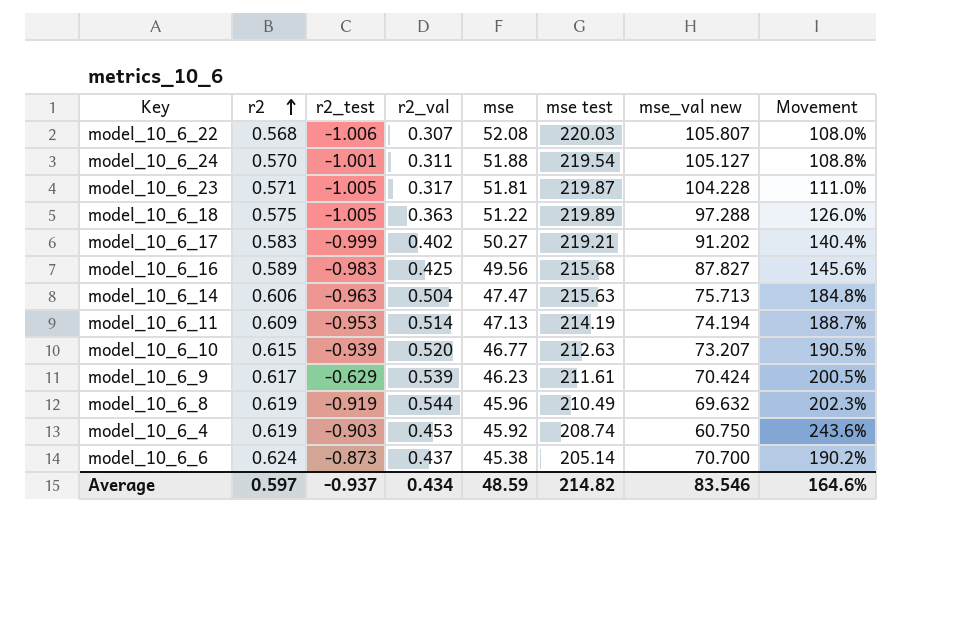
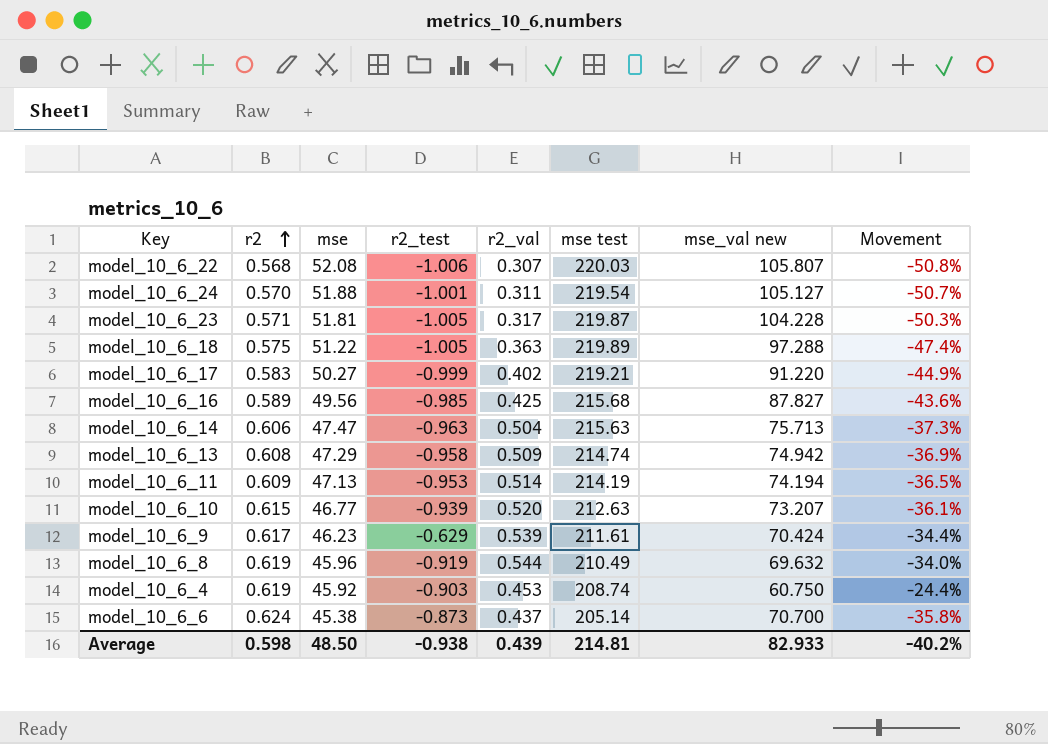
column mse | position: 5 -> 3
column Movement | formula: ([mse test] - [mse_val new]) / [mse_val new] -> ([mse] - [mse_val new]) / [mse_val new]
model_10_6_17 | mse_val new: 91.202 -> 91.220
model_10_6_16 | r2_test: -0.983 -> -0.985
row model_10_6_13: none -> 0.608 | 47.29 | -0.958 | 0.509 | 214.74 | 74.942 | -36.9%
Average | r2: 0.597 -> 0.598
Average | mse: 48.59 -> 48.50
Average | r2_test: -0.937 -> -0.938
Average | r2_val: 0.434 -> 0.439
Average | mse test: 214.82 -> 214.81
Average | mse_val new: 83.546 -> 82.933
Average | Movement: 164.6% -> -40.2%

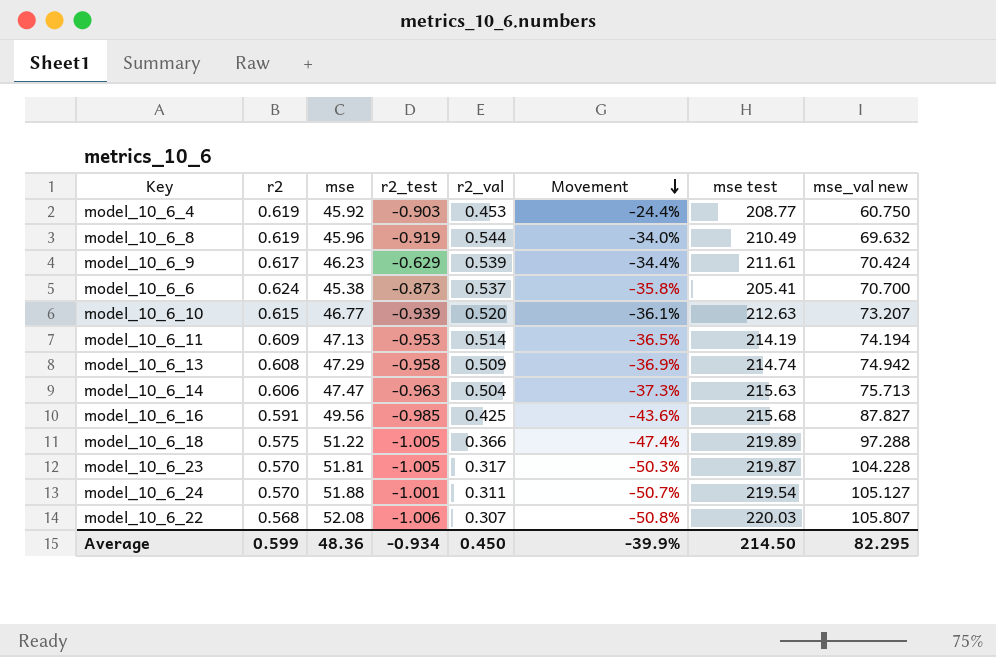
row order: r2 ascending -> Movement descending
column Movement | position: 8 -> 6
row model_10_6_17: 0.583 | 50.27 | -0.999 | 0.402 | 219.21 | 91.220 | -44.9% -> none
model_10_6_4 | mse test: 208.74 -> 208.77
model_10_6_6 | r2_val: 0.437 -> 0.537
model_10_6_6 | mse test: 205.14 -> 205.41
model_10_6_16 | r2: 0.589 -> 0.591
model_10_6_18 | r2_val: 0.363 -> 0.366
model_10_6_23 | r2: 0.571 -> 0.570
Average | r2: 0.598 -> 0.599
Average | mse: 48.50 -> 48.36
Average | r2_test: -0.938 -> -0.934
Average | r2_val: 0.439 -> 0.450
Average | Movement: -40.2% -> -39.9%
Average | mse test: 214.81 -> 214.50
Average | mse_val new: 82.933 -> 82.295

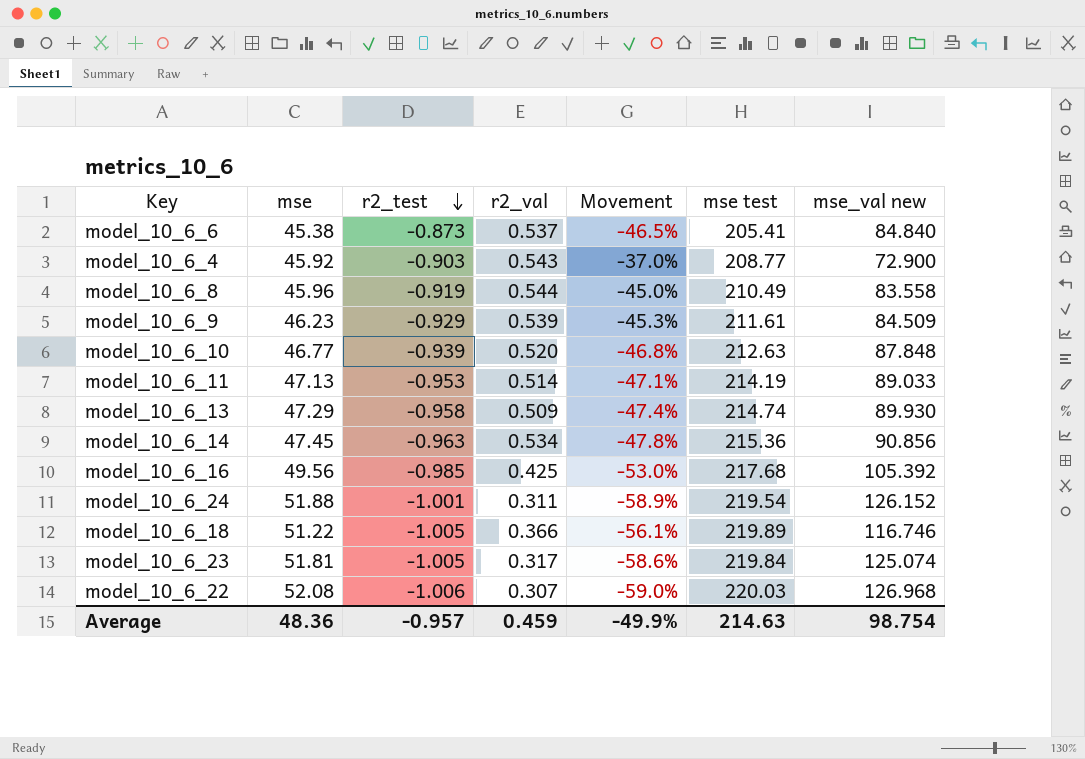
row order: Movement descending -> r2_test descending
column r2 | position: 2 -> none
model_10_6_6 | Movement: -35.8% -> -46.5%
model_10_6_6 | mse_val new: 70.700 -> 84.840
model_10_6_4 | r2_val: 0.453 -> 0.543
model_10_6_4 | Movement: -24.4% -> -37.0%
model_10_6_4 | mse_val new: 60.750 -> 72.900
model_10_6_8 | Movement: -34.0% -> -45.0%
model_10_6_8 | mse_val new: 69.632 -> 83.558
model_10_6_9 | r2_test: -0.629 -> -0.929
model_10_6_9 | Movement: -34.4% -> -45.3%
model_10_6_9 | mse_val new: 70.424 -> 84.509
model_10_6_10 | Movement: -36.1% -> -46.8%
model_10_6_10 | mse_val new: 73.207 -> 87.848
model_10_6_11 | Movement: -36.5% -> -47.1%
model_10_6_11 | mse_val new: 74.194 -> 89.033
model_10_6_13 | Movement: -36.9% -> -47.4%
model_10_6_13 | mse_val new: 74.942 -> 89.930
model_10_6_14 | mse: 47.47 -> 47.45
model_10_6_14 | r2_val: 0.504 -> 0.534
model_10_6_14 | Movement: -37.3% -> -47.8%
model_10_6_14 | mse test: 215.63 -> 215.36
model_10_6_14 | mse_val new: 75.713 -> 90.856
model_10_6_16 | Movement: -43.6% -> -53.0%
model_10_6_16 | mse test: 215.68 -> 217.68
model_10_6_16 | mse_val new: 87.827 -> 105.392
model_10_6_24 | Movement: -50.7% -> -58.9%
model_10_6_24 | mse_val new: 105.127 -> 126.152
model_10_6_18 | Movement: -47.4% -> -56.1%
model_10_6_18 | mse_val new: 97.288 -> 116.746
model_10_6_23 | Movement: -50.3% -> -58.6%
model_10_6_23 | mse test: 219.87 -> 219.84
model_10_6_23 | mse_val new: 104.228 -> 125.074
model_10_6_22 | Movement: -50.8% -> -59.0%
model_10_6_22 | mse_val new: 105.807 -> 126.968
Average | r2_test: -0.934 -> -0.957
Average | r2_val: 0.450 -> 0.459
Average | Movement: -39.9% -> -49.9%
Average | mse test: 214.50 -> 214.63
Average | mse_val new: 82.295 -> 98.754

